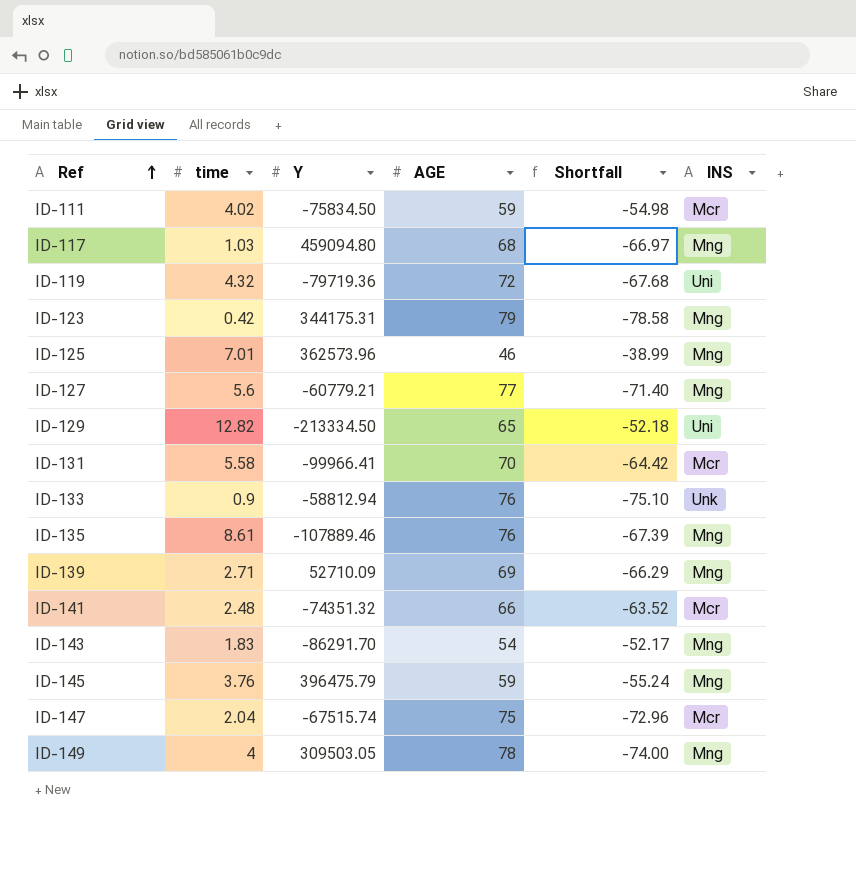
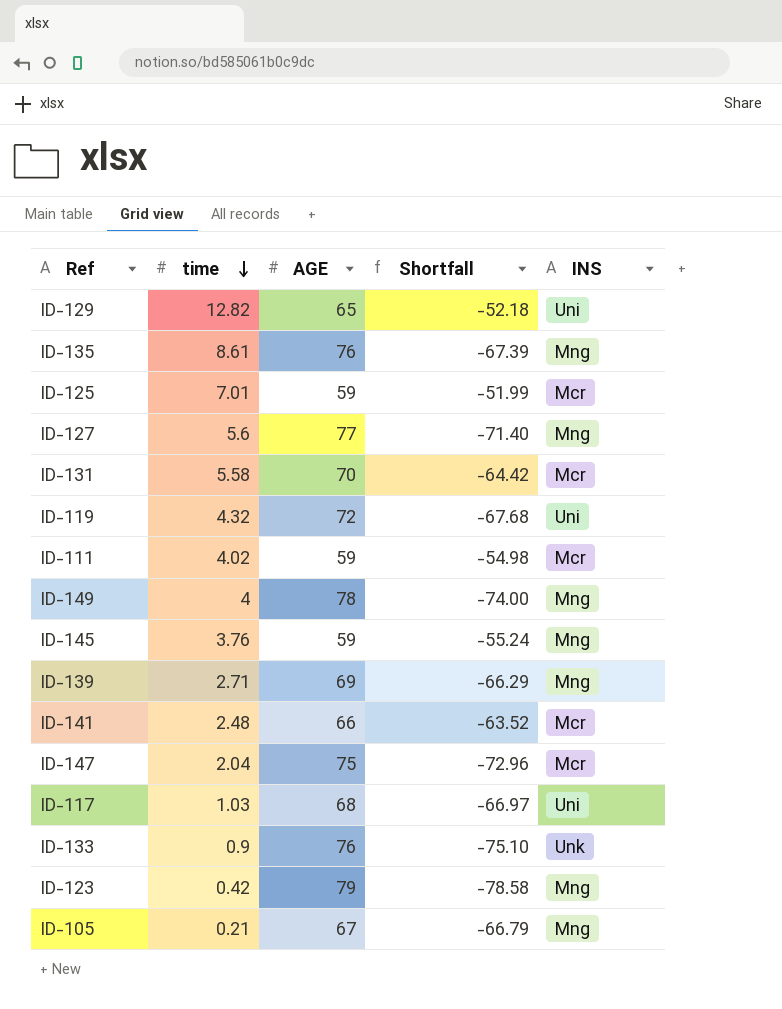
row order: Ref ascending -> time descending
column Y | position: 3 -> none
row ID-143: 1.83 | -86291.70 | 54 | -52.17 | Mng -> none
ID-125 | AGE: 46 -> 59
ID-125 | Shortfall: -38.99 -> -51.99
ID-125 | INS: Mng -> Mcr
ID-117 | INS: Mng -> Uni
row ID-105: none -> 0.21 | 67 | -66.79 | Mng

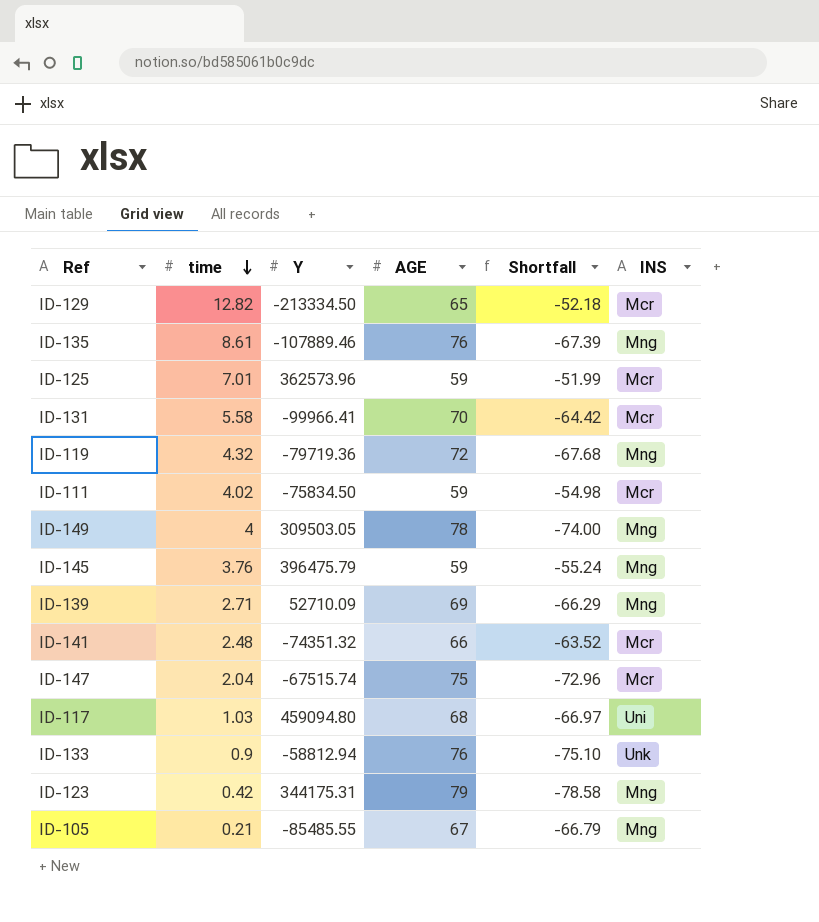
column Y | position: none -> 3
row ID-127: 5.6 | 77 | -71.40 | Mng -> none
ID-129 | INS: Uni -> Mcr
ID-119 | INS: Uni -> Mng

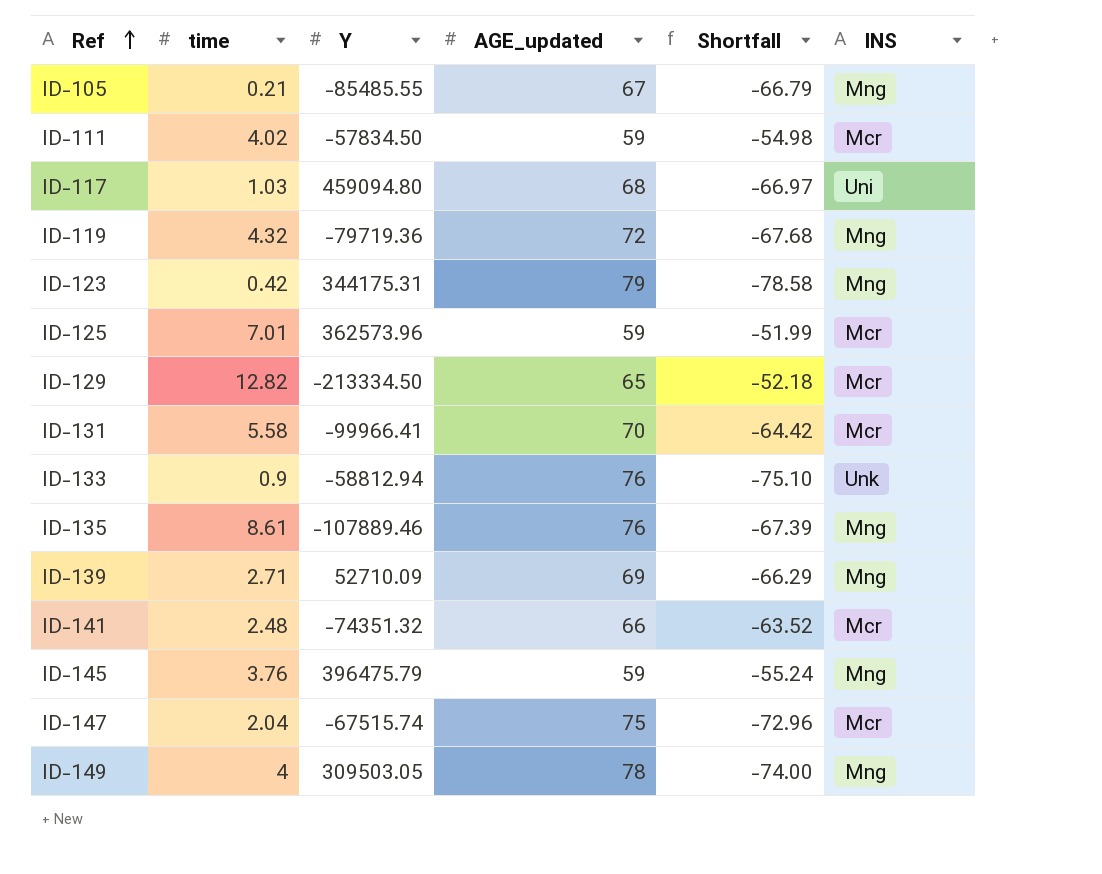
row order: time descending -> Ref ascending
column name: AGE -> AGE_updated
ID-111 | Y: -75834.50 -> -57834.50

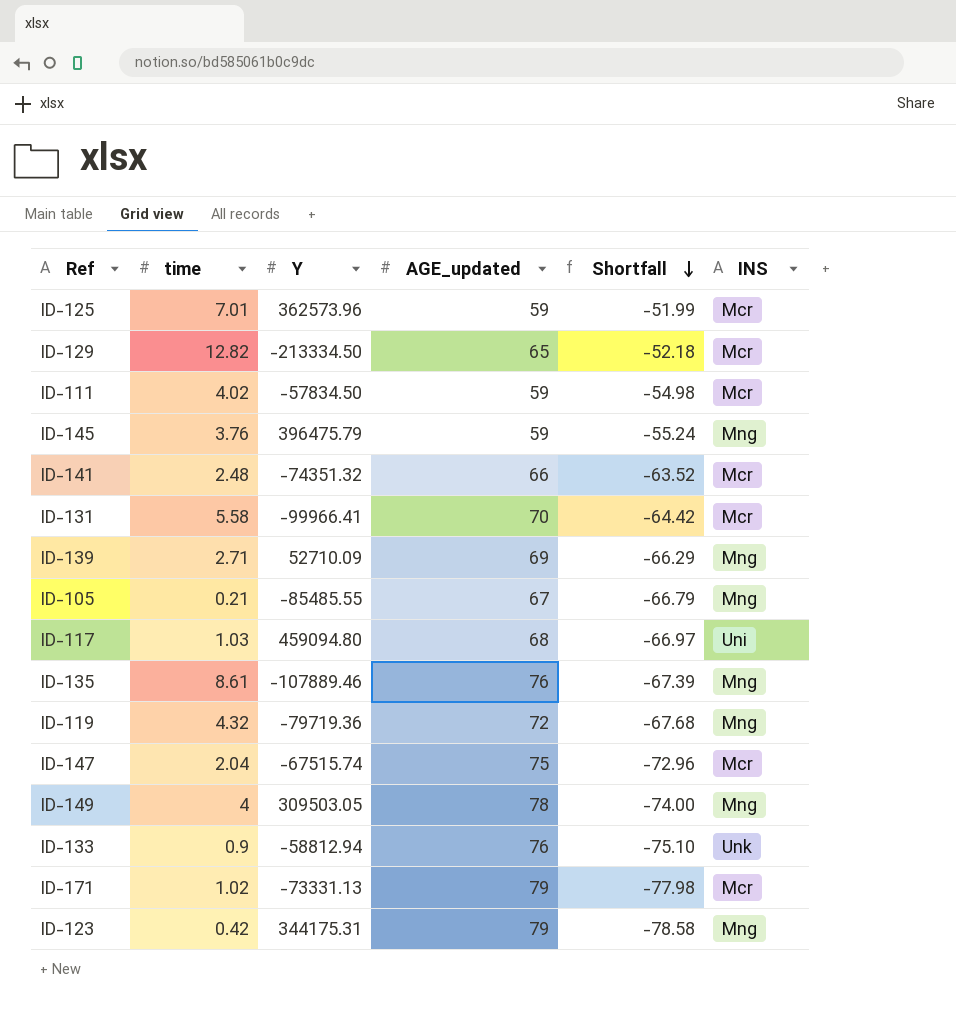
row order: Ref ascending -> Shortfall descending
row ID-171: none -> 1.02 | -73331.13 | 79 | -77.98 | Mcr

